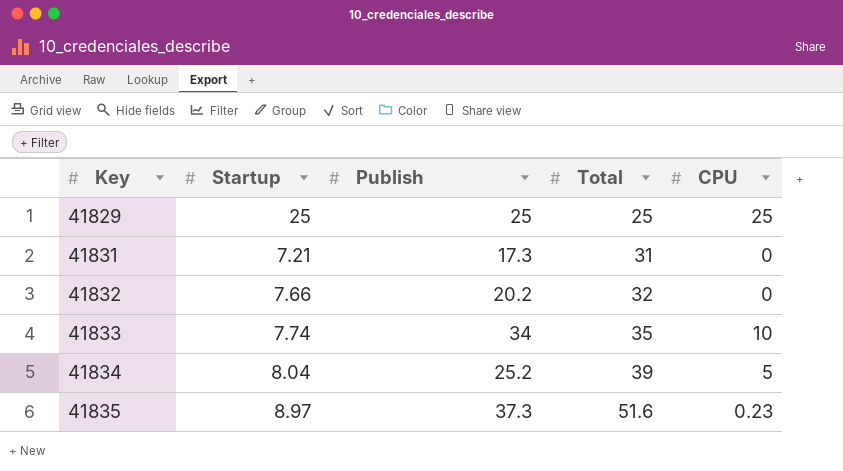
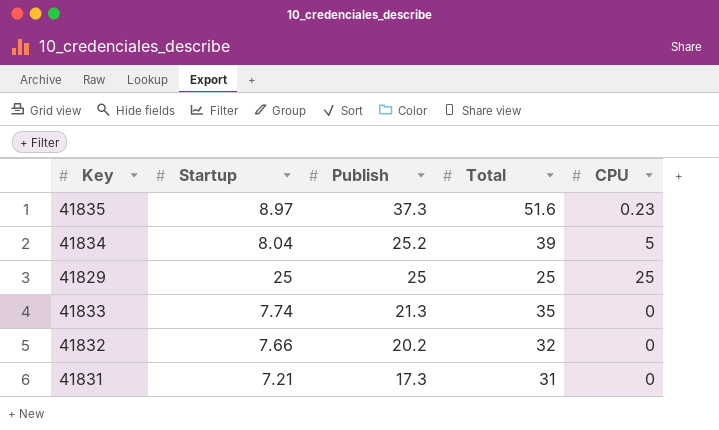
row order: Key ascending -> Publish descending
41833 | Publish: 34 -> 21.3
41833 | CPU: 10 -> 0

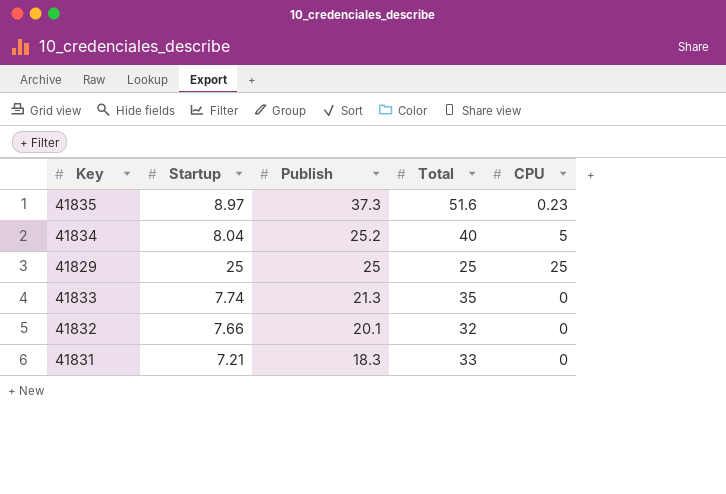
41834 | Total: 39 -> 40
41832 | Publish: 20.2 -> 20.1
41831 | Publish: 17.3 -> 18.3
41831 | Total: 31 -> 33

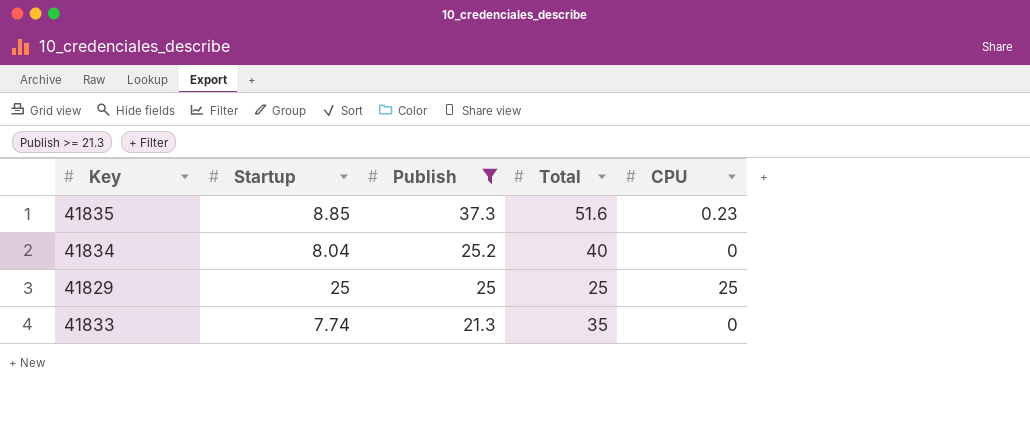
filter: none -> Publish >= 21.3
41835 | Startup: 8.97 -> 8.85
41834 | CPU: 5 -> 0

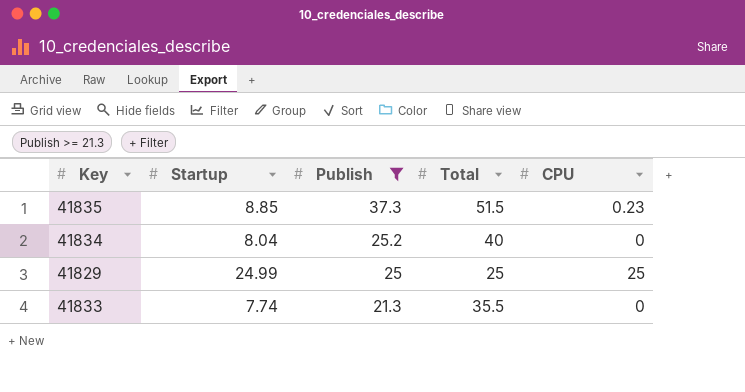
41835 | Total: 51.6 -> 51.5
41829 | Startup: 25 -> 24.99
41833 | Total: 35 -> 35.5

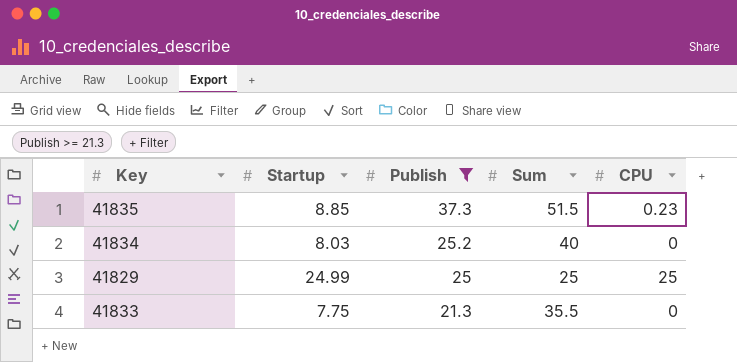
column name: Total -> Sum
41834 | Startup: 8.04 -> 8.03
41833 | Startup: 7.74 -> 7.75

